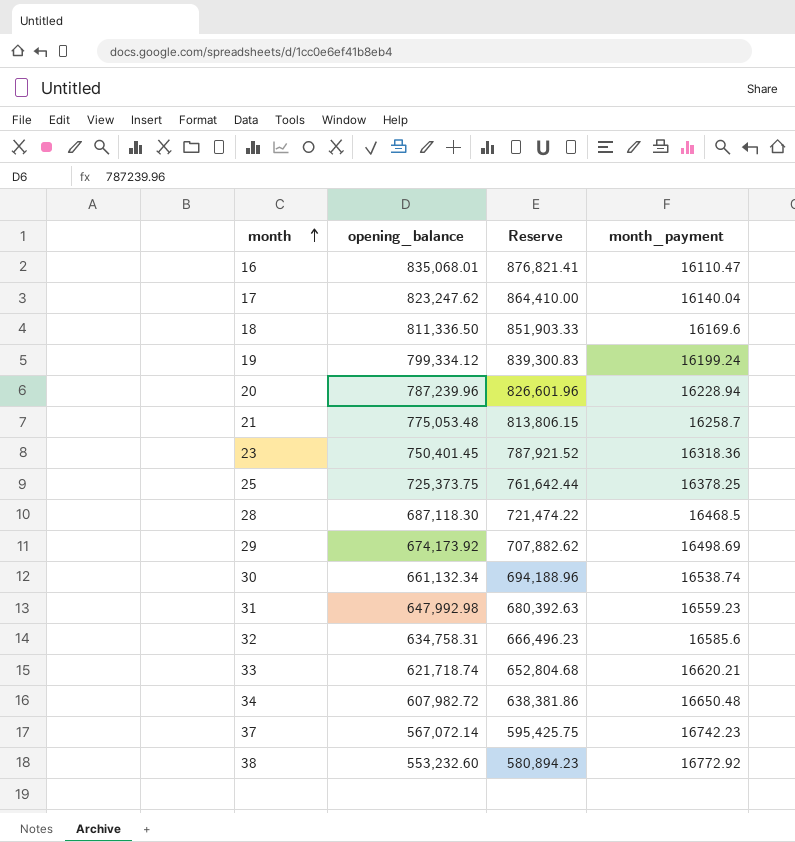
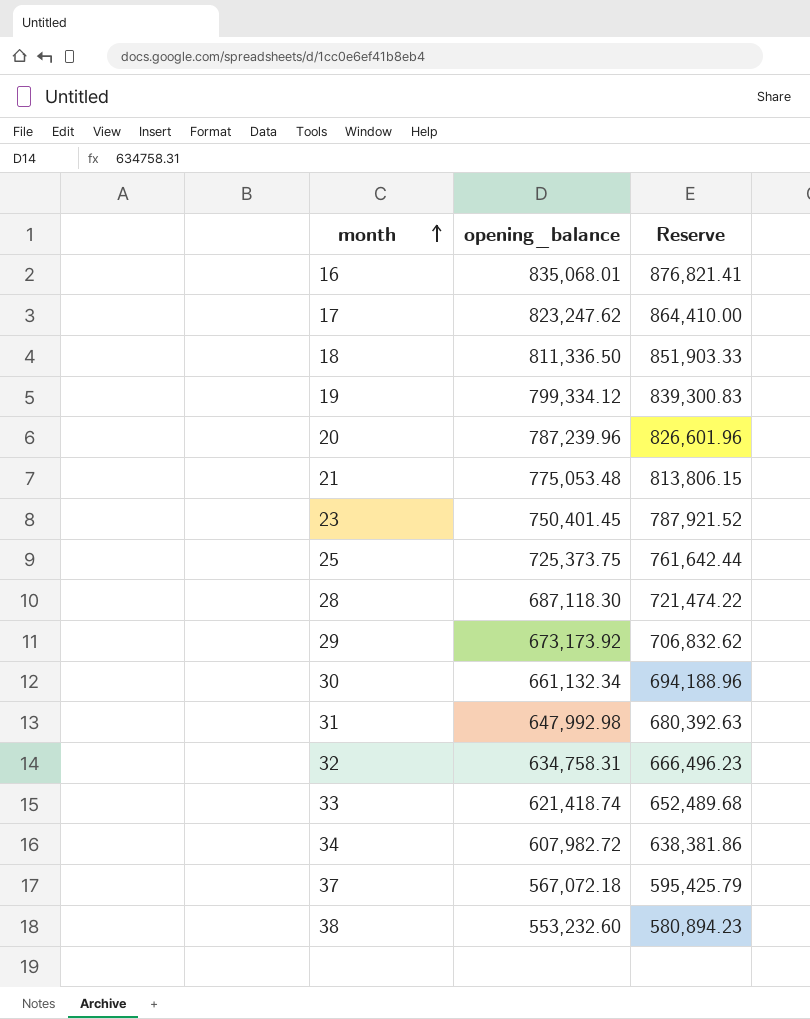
column month_payment | position: 4 -> none
29 | opening_balance: 674,173.92 -> 673,173.92
29 | Reserve: 707,882.62 -> 706,832.62
33 | opening_balance: 621,718.74 -> 621,418.74
33 | Reserve: 652,804.68 -> 652,489.68
37 | opening_balance: 567,072.14 -> 567,072.18
37 | Reserve: 595,425.75 -> 595,425.79

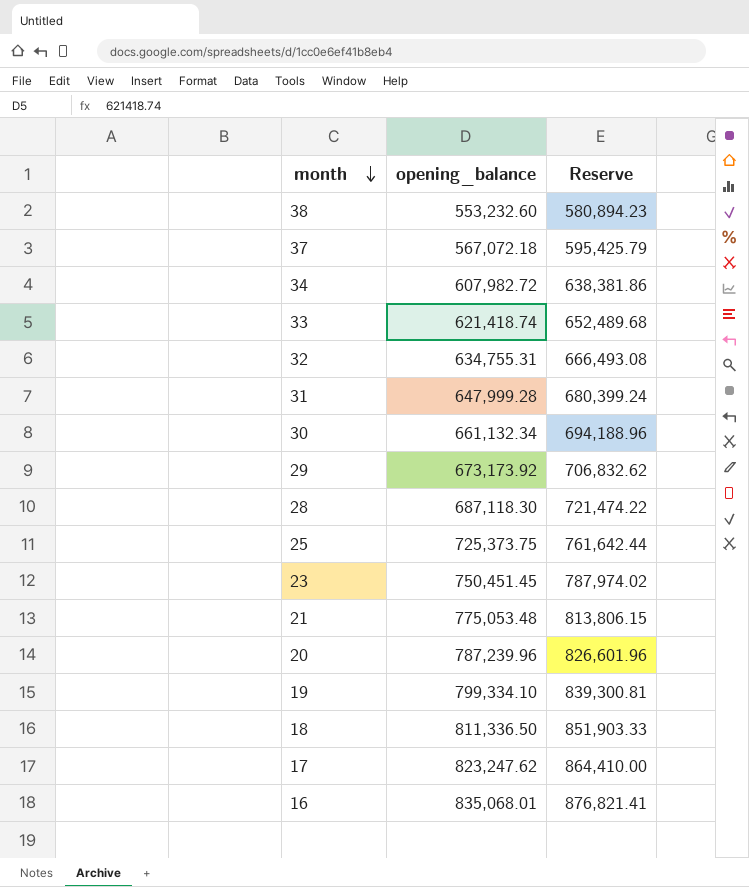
row order: month ascending -> month descending
32 | opening_balance: 634,758.31 -> 634,755.31
32 | Reserve: 666,496.23 -> 666,493.08
31 | opening_balance: 647,992.98 -> 647,999.28
31 | Reserve: 680,392.63 -> 680,399.24
23 | opening_balance: 750,401.45 -> 750,451.45
23 | Reserve: 787,921.52 -> 787,974.02
19 | opening_balance: 799,334.12 -> 799,334.10
19 | Reserve: 839,300.83 -> 839,300.81

